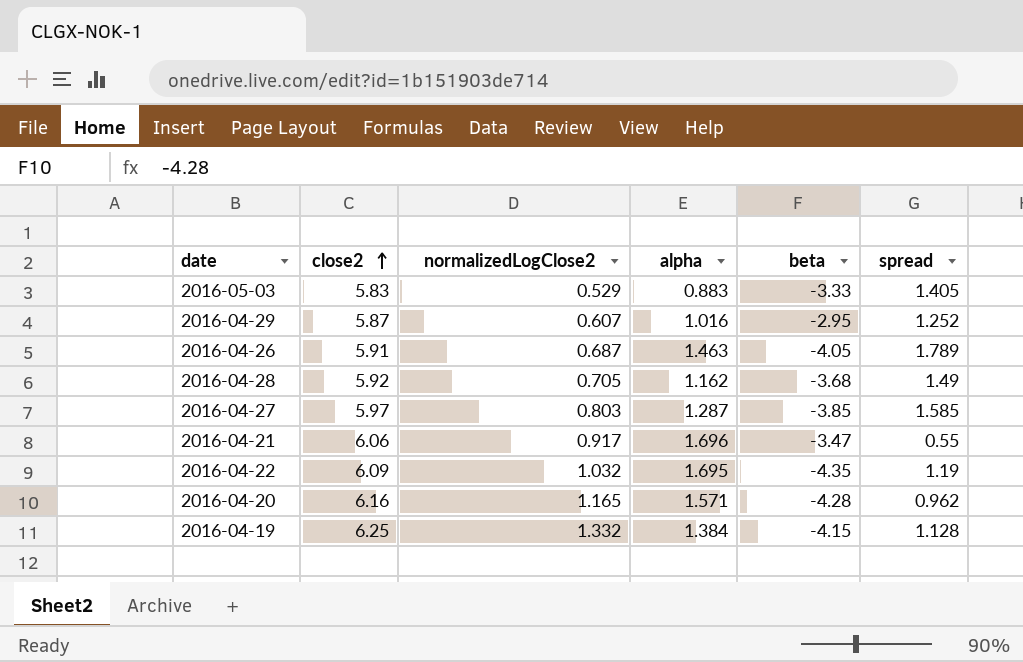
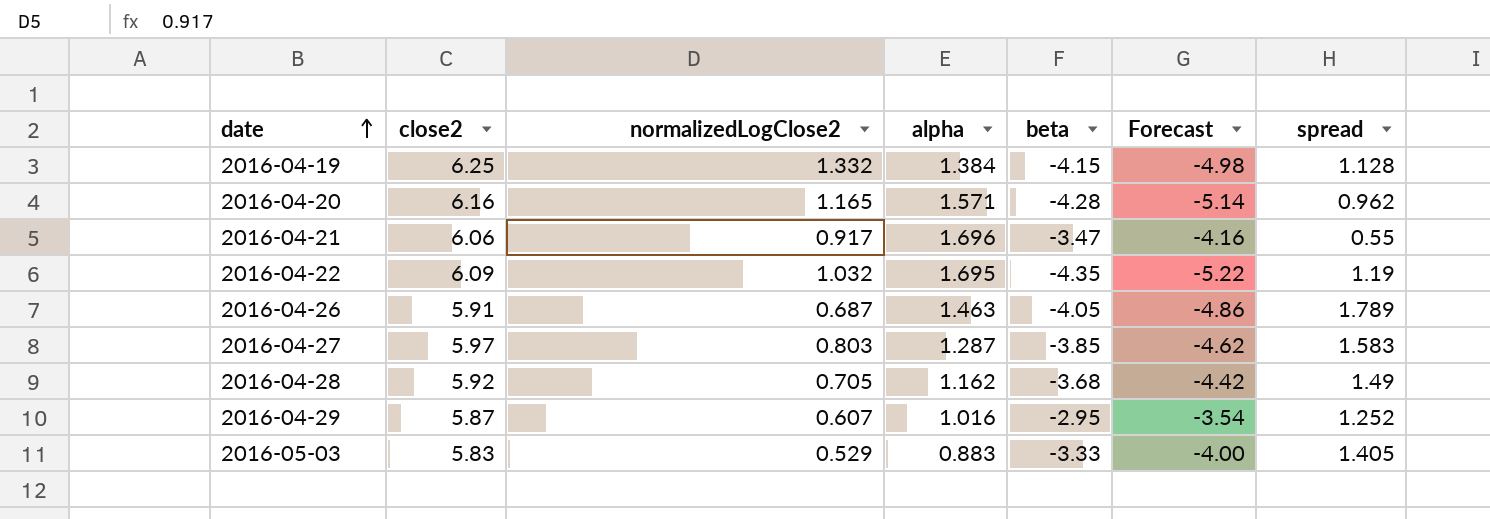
row order: close2 ascending -> date ascending
column Forecast | formula: none -> [beta] * 1.2
2016-04-27 | spread: 1.585 -> 1.583

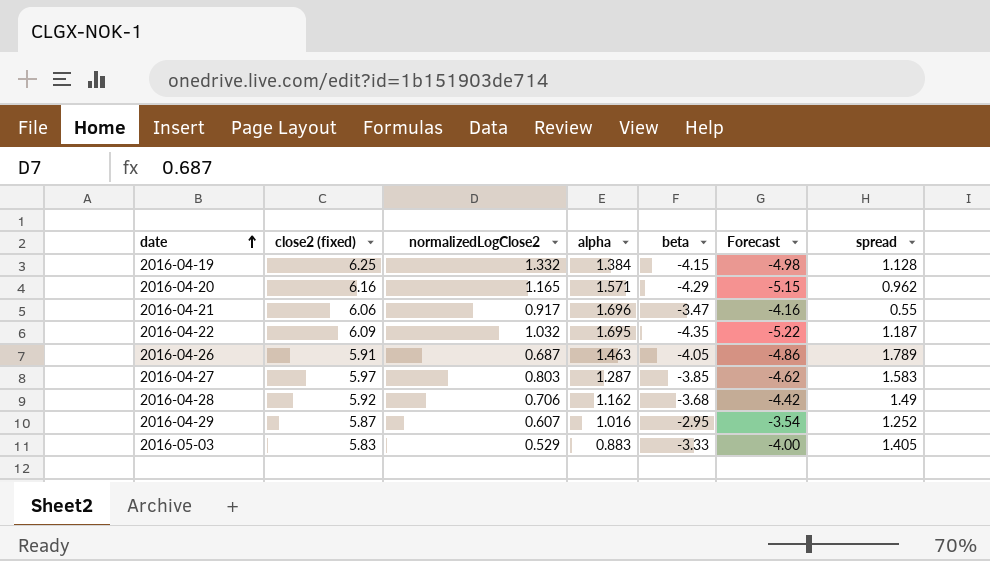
column name: close2 -> close2 (fixed)
2016-04-20 | beta: -4.28 -> -4.29
2016-04-20 | Forecast: -5.14 -> -5.15
2016-04-22 | spread: 1.19 -> 1.187
2016-04-28 | normalizedLogClose2: 0.705 -> 0.706

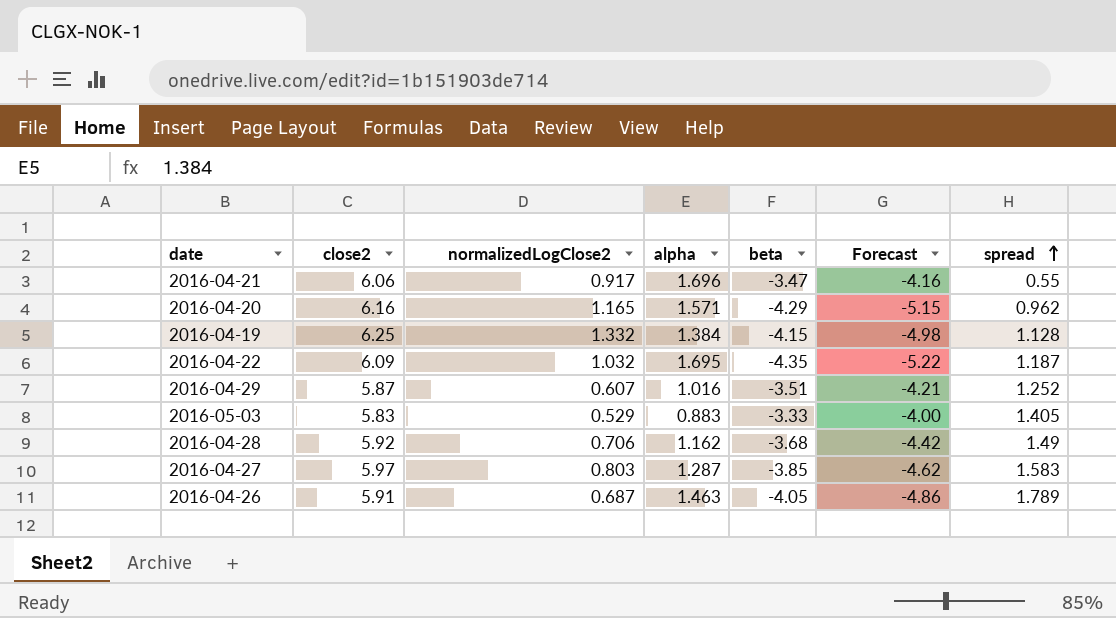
row order: date ascending -> spread ascending
column name: close2 (fixed) -> close2
2016-04-29 | beta: -2.95 -> -3.51
2016-04-29 | Forecast: -3.54 -> -4.21

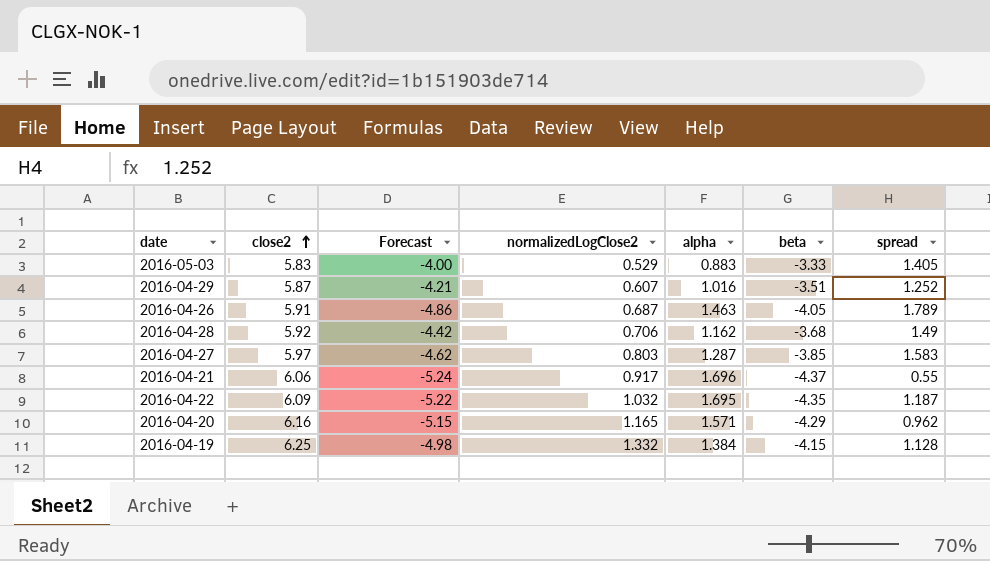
row order: spread ascending -> close2 ascending
column Forecast | position: 6 -> 3
2016-04-21 | Forecast: -4.16 -> -5.24
2016-04-21 | beta: -3.47 -> -4.37

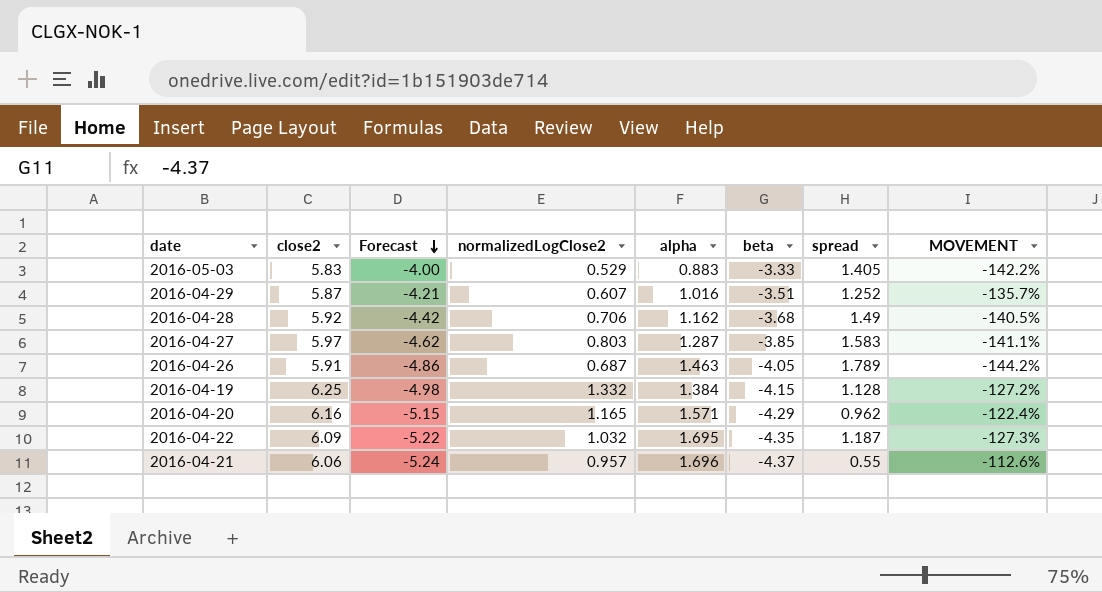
row order: close2 ascending -> Forecast descending
column MOVEMENT | formula: none -> ([spread] - [beta]) / [beta]
2016-04-21 | normalizedLogClose2: 0.917 -> 0.957

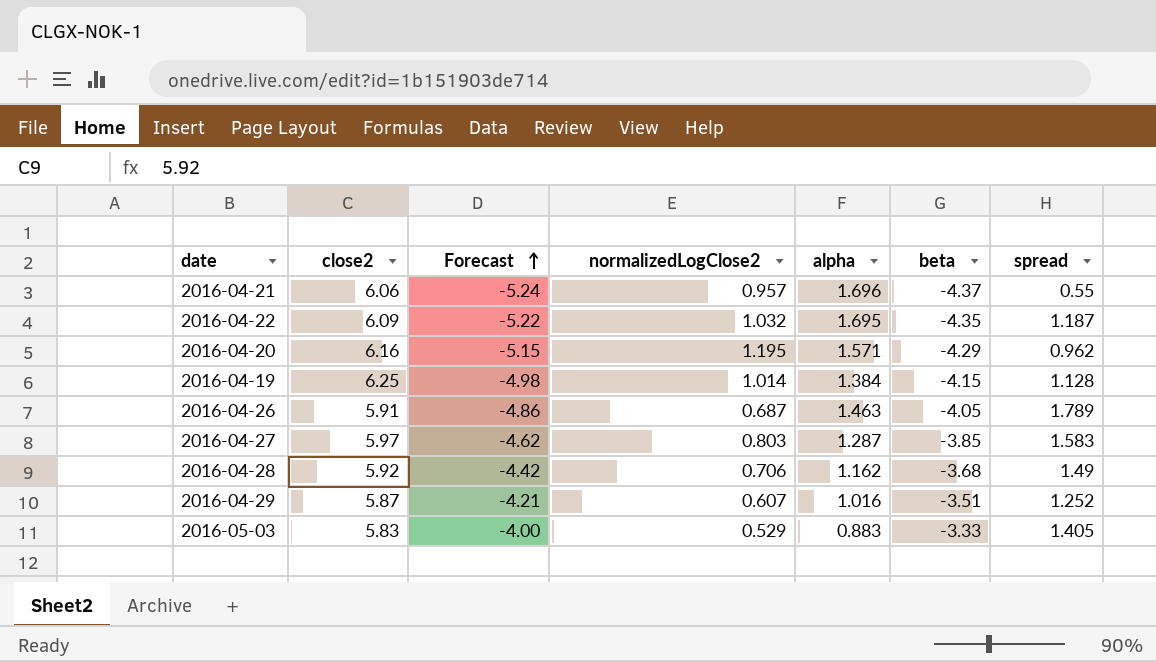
row order: Forecast descending -> Forecast ascending
column MOVEMENT | formula: ([spread] - [beta]) / [beta] -> none
2016-04-20 | normalizedLogClose2: 1.165 -> 1.195
2016-04-19 | normalizedLogClose2: 1.332 -> 1.014

